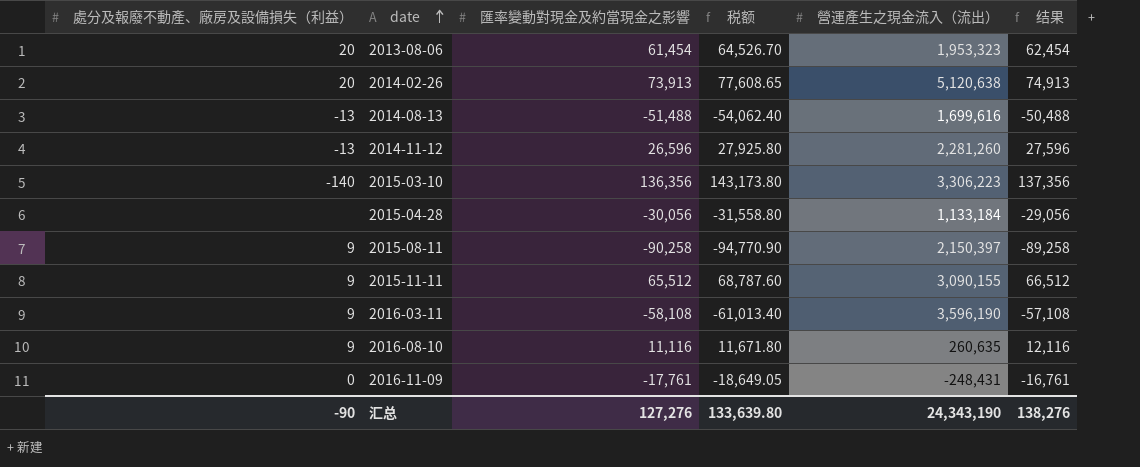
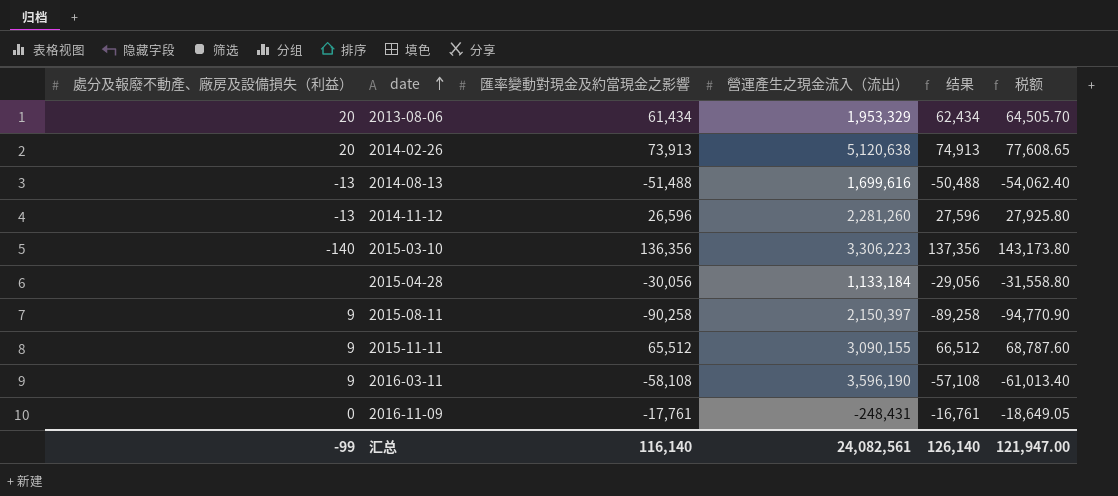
column 税额 | position: 4 -> 6
row 2016-08-10: 9 | 11,116 | 11,671.80 | 260,635 | 12,116 -> none
2013-08-06 | 匯率變動對現金及約當現金之影響: 61,454 -> 61,434
2013-08-06 | 營運產生之現金流入（流出）: 1,953,323 -> 1,953,329
2013-08-06 | 结果: 62,454 -> 62,434
2013-08-06 | 税额: 64,526.70 -> 64,505.70
汇总 | 處分及報廢不動產、廠房及設備損失（利益）: -90 -> -99
汇总 | 匯率變動對現金及約當現金之影響: 127,276 -> 116,140
汇总 | 營運產生之現金流入（流出）: 24,343,190 -> 24,082,561
汇总 | 结果: 138,276 -> 126,140
汇总 | 税额: 133,639.80 -> 121,947.00

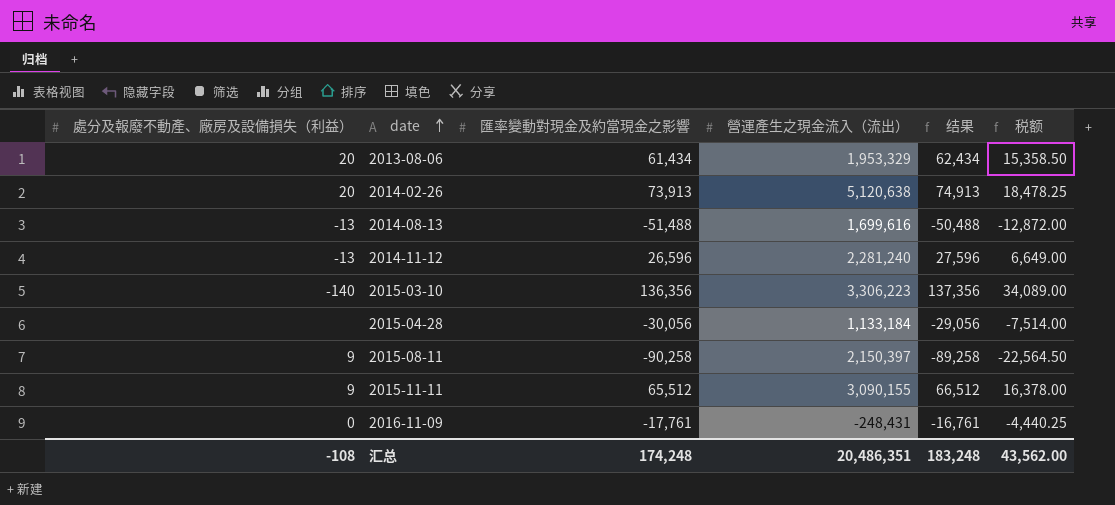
column 税额 | formula: [匯率變動對現金及約當現金之影響] * 1.05 -> [匯率變動對現金及約當現金之影響] * 0.25
row 2016-03-11: 9 | -58,108 | 3,596,190 | -57,108 | -61,013.40 -> none
2014-11-12 | 營運產生之現金流入（流出）: 2,281,260 -> 2,281,240
汇总 | 處分及報廢不動產、廠房及設備損失（利益）: -99 -> -108
汇总 | 匯率變動對現金及約當現金之影響: 116,140 -> 174,248
汇总 | 營運產生之現金流入（流出）: 24,082,561 -> 20,486,351
汇总 | 结果: 126,140 -> 183,248
汇总 | 税额: 121,947.00 -> 43,562.00

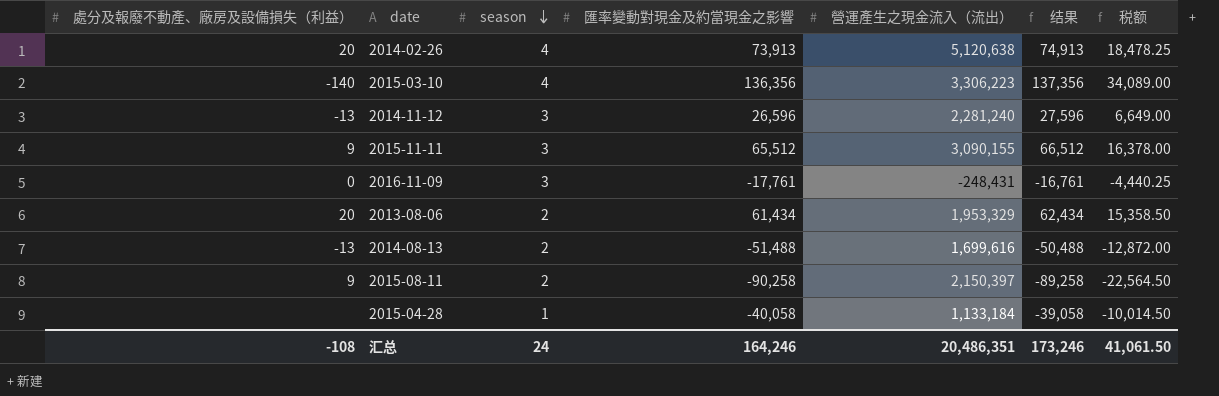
row order: date ascending -> season descending
column season | position: none -> 3
2015-04-28 | 匯率變動對現金及約當現金之影響: -30,056 -> -40,058
2015-04-28 | 结果: -29,056 -> -39,058
2015-04-28 | 税额: -7,514.00 -> -10,014.50
汇总 | 匯率變動對現金及約當現金之影響: 174,248 -> 164,246
汇总 | 结果: 183,248 -> 173,246
汇总 | 税额: 43,562.00 -> 41,061.50

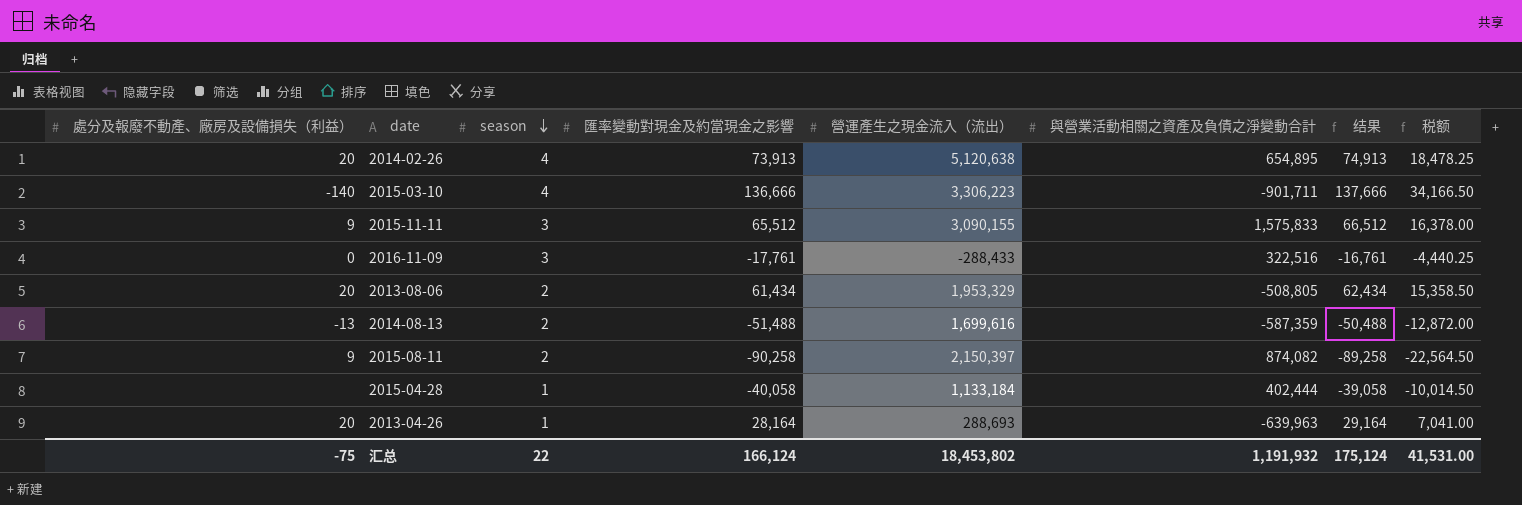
column 與營業活動相關之資產及負債之淨變動合計 | position: none -> 6
row 2014-11-12: -13 | 3 | 26,596 | 2,281,240 | 27,596 | 6,649.00 -> none
2015-03-10 | 匯率變動對現金及約當現金之影響: 136,356 -> 136,666
2015-03-10 | 结果: 137,356 -> 137,666
2015-03-10 | 税额: 34,089.00 -> 34,166.50
2016-11-09 | 營運產生之現金流入（流出）: -248,431 -> -288,433
row 2013-04-26: none -> 20 | 1 | 28,164 | 288,693 | -639,963 | 29,164 | 7,041.00
汇总 | 處分及報廢不動產、廠房及設備損失（利益）: -108 -> -75
汇总 | season: 24 -> 22
汇总 | 匯率變動對現金及約當現金之影響: 164,246 -> 166,124
汇总 | 營運產生之現金流入（流出）: 20,486,351 -> 18,453,802
汇总 | 结果: 173,246 -> 175,124
汇总 | 税额: 41,061.50 -> 41,531.00

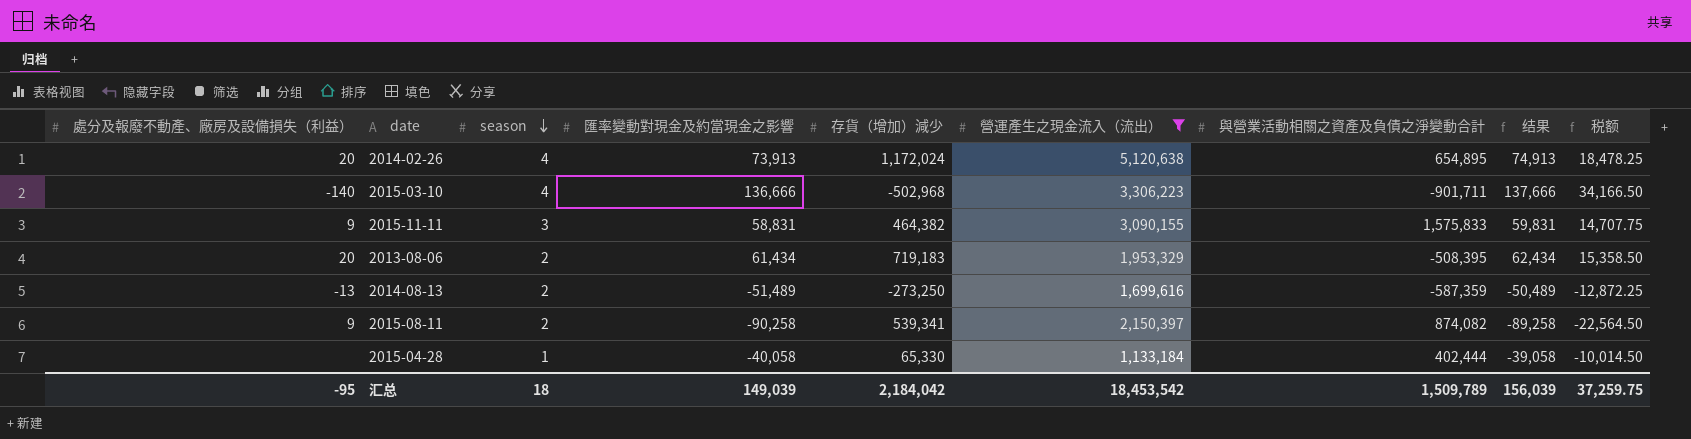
filter: none -> 營運產生之現金流入（流出） >= 1,133,184
column 存貨（增加）減少 | position: none -> 5
2015-11-11 | 匯率變動對現金及約當現金之影響: 65,512 -> 58,831
2015-11-11 | 结果: 66,512 -> 59,831
2015-11-11 | 税额: 16,378.00 -> 14,707.75
2013-08-06 | 與營業活動相關之資產及負債之淨變動合計: -508,805 -> -508,395
2014-08-13 | 匯率變動對現金及約當現金之影響: -51,488 -> -51,489
2014-08-13 | 结果: -50,488 -> -50,489
2014-08-13 | 税额: -12,872.00 -> -12,872.25
汇总 | 處分及報廢不動產、廠房及設備損失（利益）: -75 -> -95
汇总 | season: 22 -> 18
汇总 | 匯率變動對現金及約當現金之影響: 166,124 -> 149,039
汇总 | 營運產生之現金流入（流出）: 18,453,802 -> 18,453,542
汇总 | 與營業活動相關之資產及負債之淨變動合計: 1,191,932 -> 1,509,789
汇总 | 结果: 175,124 -> 156,039
汇总 | 税额: 41,531.00 -> 37,259.75

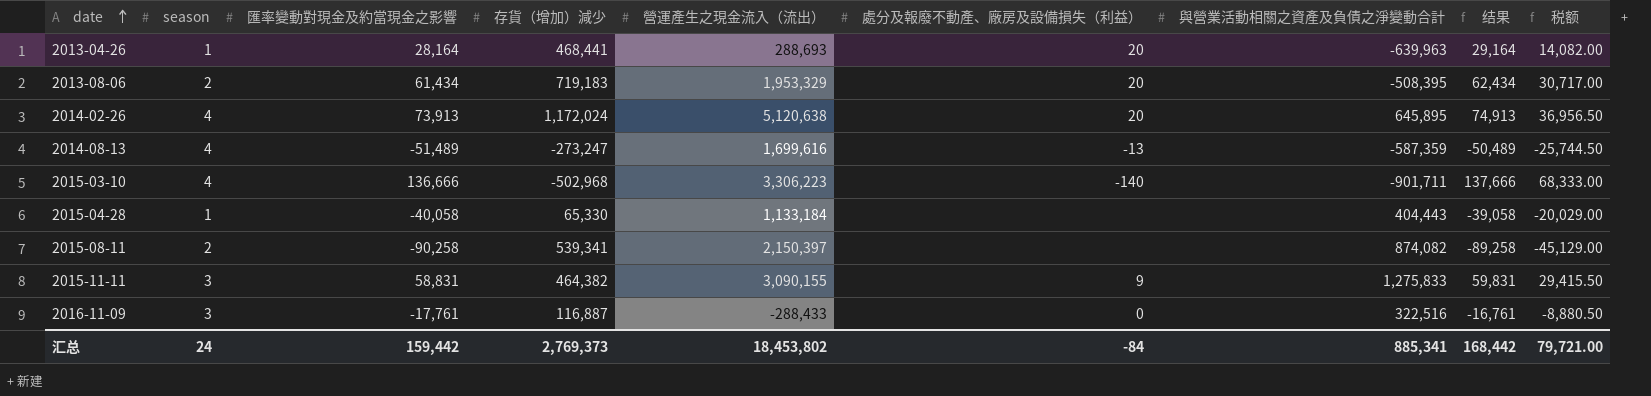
filter: 營運產生之現金流入（流出） >= 1,133,184 -> none
row order: season descending -> date ascending
column 處分及報廢不動產、廠房及設備損失（利益） | position: 1 -> 6
column 税额 | formula: [匯率變動對現金及約當現金之影響] * 0.25 -> [匯率變動對現金及約當現金之影響] * 0.5
2014-02-26 | 與營業活動相關之資產及負債之淨變動合計: 654,895 -> 645,895
2014-08-13 | season: 2 -> 4
2014-08-13 | 存貨（增加）減少: -273,250 -> -273,247
2015-04-28 | 與營業活動相關之資產及負債之淨變動合計: 402,444 -> 404,443
2015-08-11 | 處分及報廢不動產、廠房及設備損失（利益）: 9 -> none
2015-11-11 | 與營業活動相關之資產及負債之淨變動合計: 1,575,833 -> 1,275,833
汇总 | season: 18 -> 24
汇总 | 匯率變動對現金及約當現金之影響: 149,039 -> 159,442
汇总 | 存貨（增加）減少: 2,184,042 -> 2,769,373
汇总 | 營運產生之現金流入（流出）: 18,453,542 -> 18,453,802
汇总 | 處分及報廢不動產、廠房及設備損失（利益）: -95 -> -84
汇总 | 與營業活動相關之資產及負債之淨變動合計: 1,509,789 -> 885,341
汇总 | 结果: 156,039 -> 168,442
汇总 | 税额: 37,259.75 -> 79,721.00

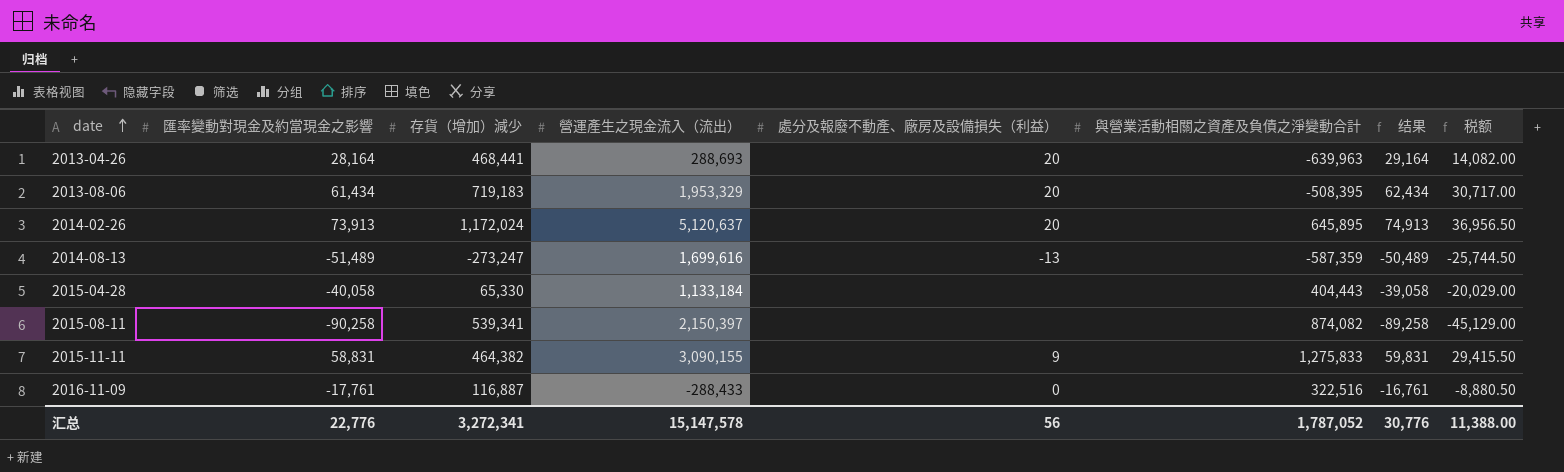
column season | position: 2 -> none
row 2015-03-10: 4 | 136,666 | -502,968 | 3,306,223 | -140 | -901,711 | 137,666 | 68,333.00 -> none
2014-02-26 | 營運產生之現金流入（流出）: 5,120,638 -> 5,120,637
汇总 | 匯率變動對現金及約當現金之影響: 159,442 -> 22,776
汇总 | 存貨（增加）減少: 2,769,373 -> 3,272,341
汇总 | 營運產生之現金流入（流出）: 18,453,802 -> 15,147,578
汇总 | 處分及報廢不動產、廠房及設備損失（利益）: -84 -> 56
汇总 | 與營業活動相關之資產及負債之淨變動合計: 885,341 -> 1,787,052
汇总 | 结果: 168,442 -> 30,776
汇总 | 税额: 79,721.00 -> 11,388.00

